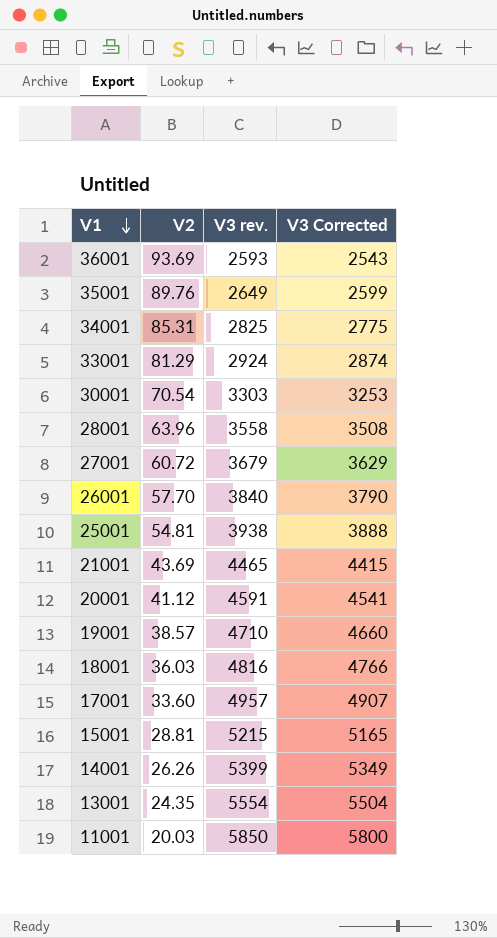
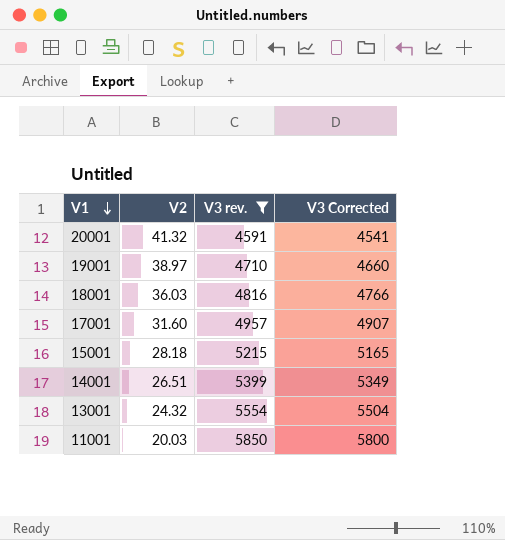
filter: none -> V3 rev. >= 4591
20001 | V2: 41.12 -> 41.32
19001 | V2: 38.57 -> 38.97
17001 | V2: 33.60 -> 31.60
15001 | V2: 28.81 -> 28.18
14001 | V2: 26.26 -> 26.51
13001 | V2: 24.35 -> 24.32

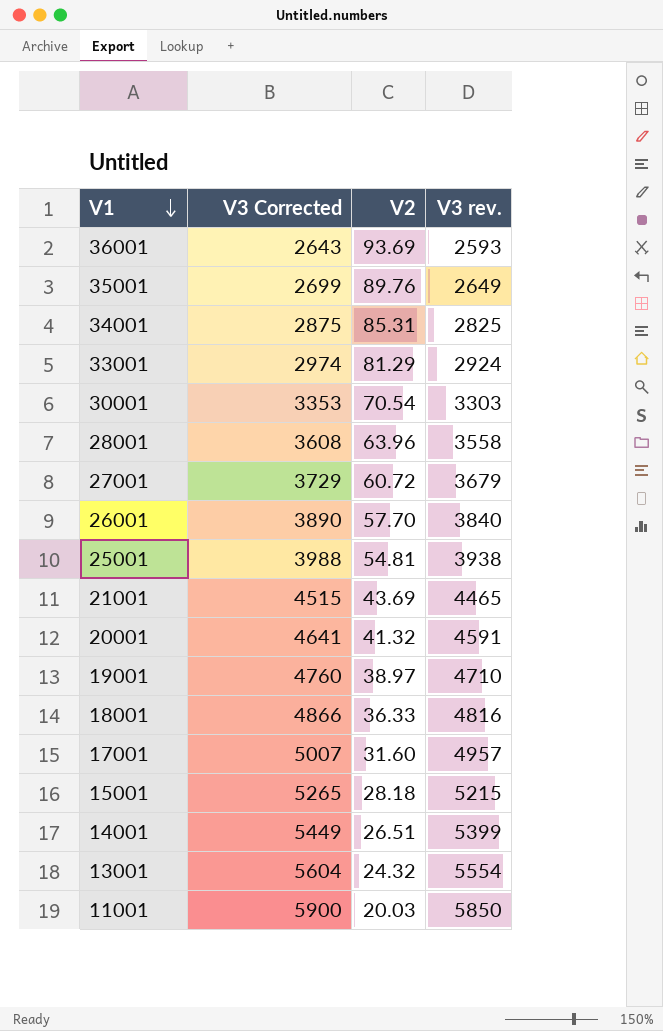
filter: V3 rev. >= 4591 -> none
column V3 Corrected | formula: [V3 rev.] - 50 -> [V3 rev.] + 50
column V3 Corrected | position: 4 -> 2
18001 | V2: 36.03 -> 36.33

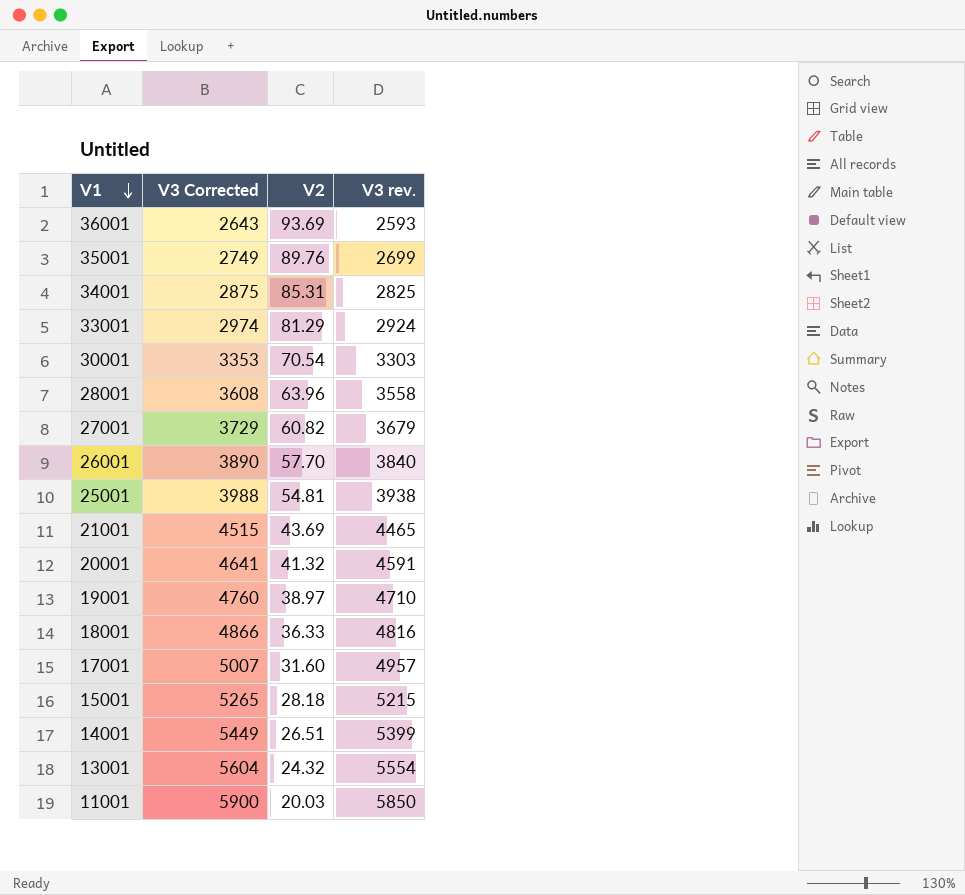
35001 | V3 Corrected: 2699 -> 2749
35001 | V3 rev.: 2649 -> 2699
27001 | V2: 60.72 -> 60.82

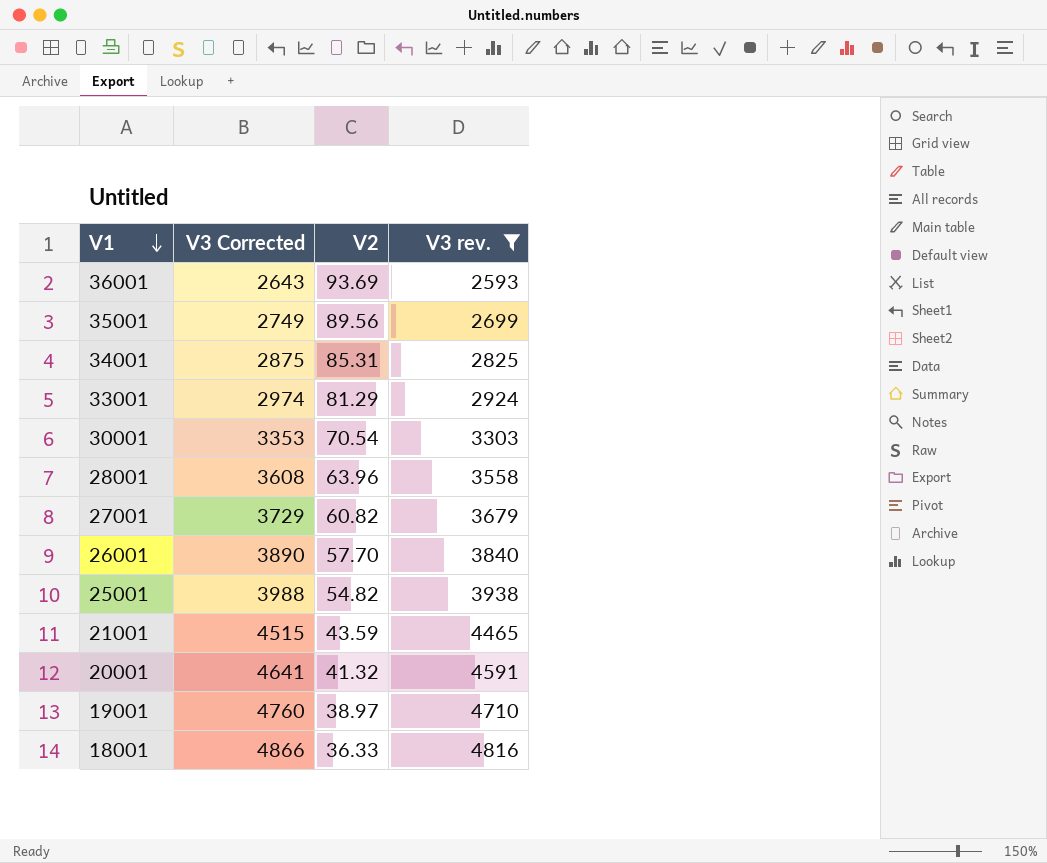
filter: none -> V3 rev. <= 4816
35001 | V2: 89.76 -> 89.56
25001 | V2: 54.81 -> 54.82
21001 | V2: 43.69 -> 43.59

